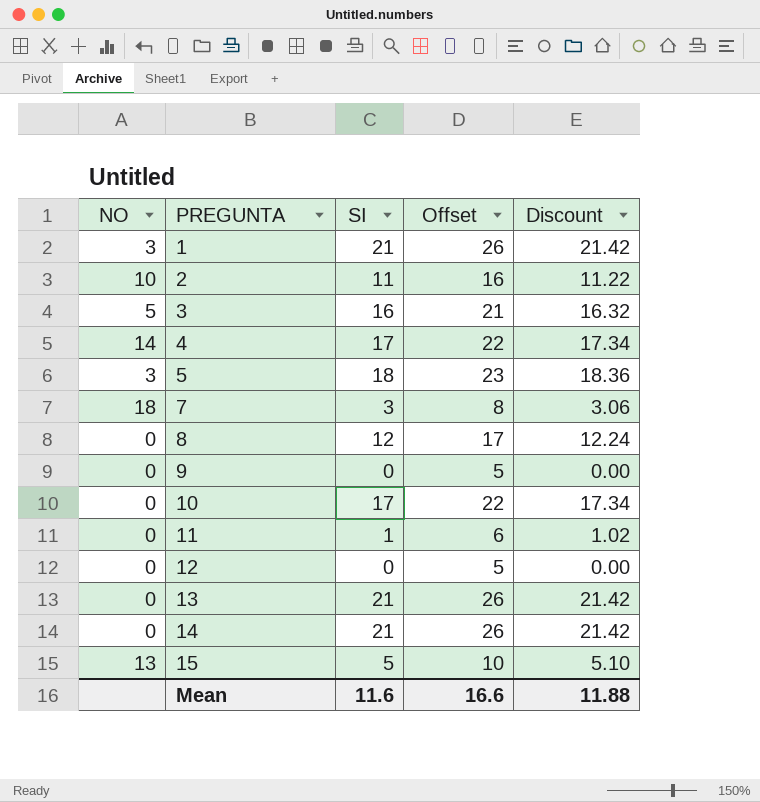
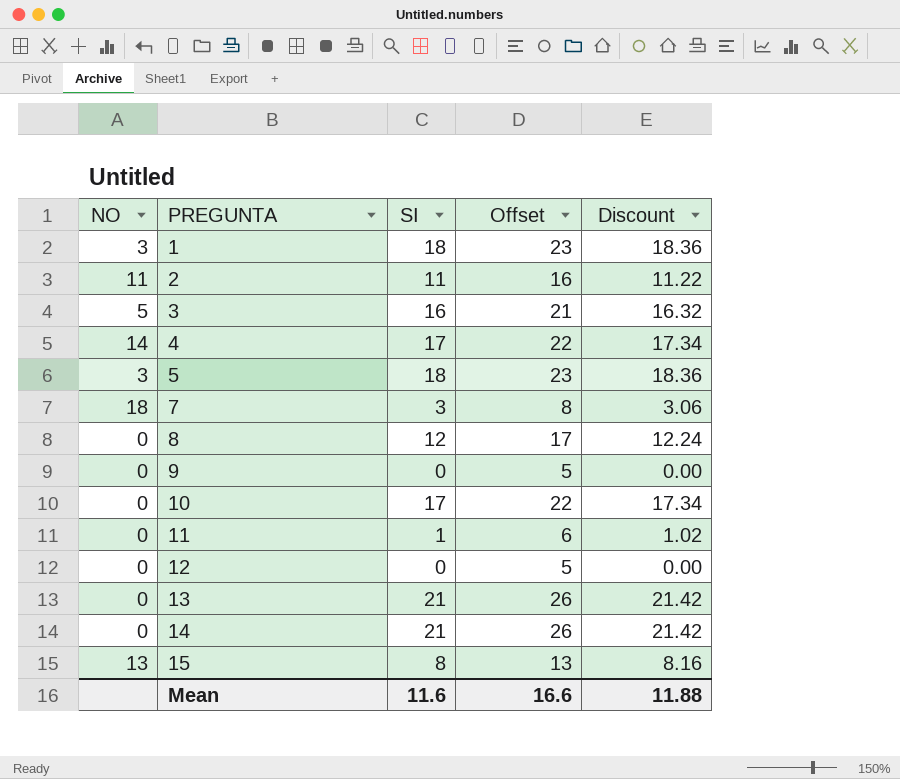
1 | SI: 21 -> 18
1 | Offset: 26 -> 23
1 | Discount: 21.42 -> 18.36
2 | NO: 10 -> 11
15 | SI: 5 -> 8
15 | Offset: 10 -> 13
15 | Discount: 5.10 -> 8.16

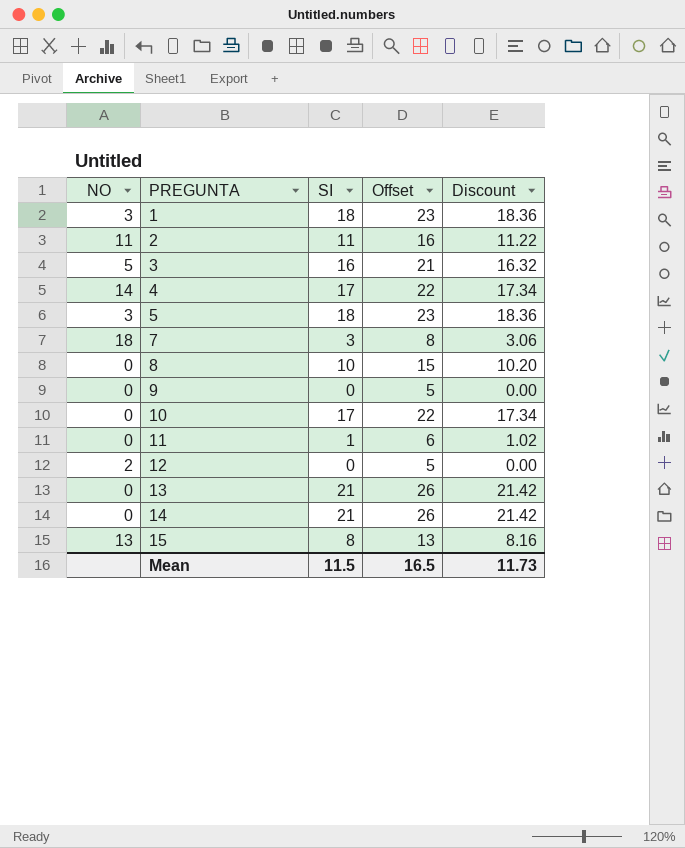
8 | SI: 12 -> 10
8 | Offset: 17 -> 15
8 | Discount: 12.24 -> 10.20
12 | NO: 0 -> 2
Mean | SI: 11.6 -> 11.5
Mean | Offset: 16.6 -> 16.5
Mean | Discount: 11.88 -> 11.73

